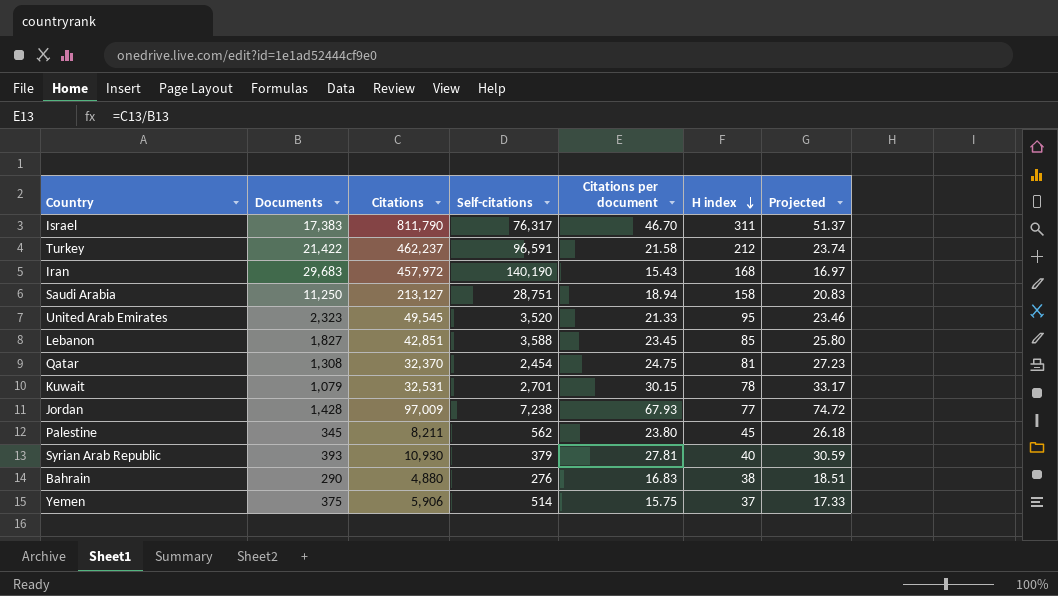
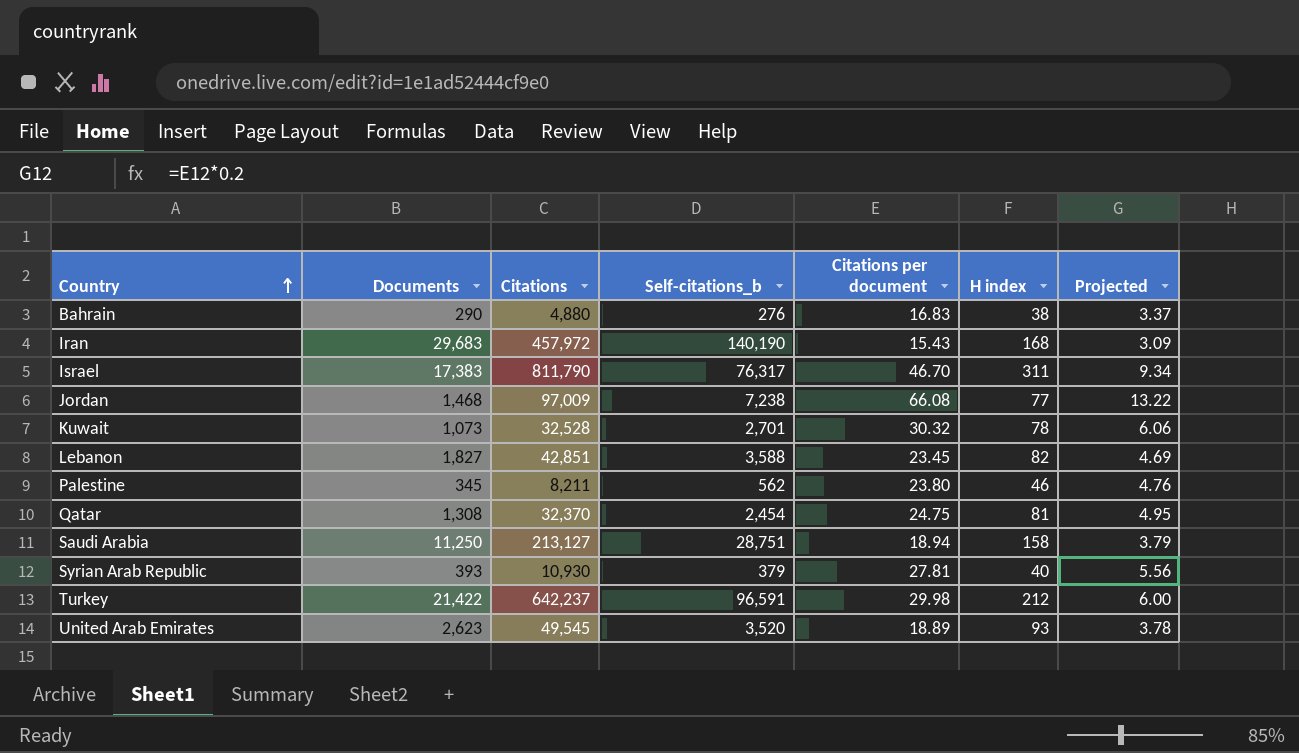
row order: H index descending -> Country ascending
column name: Self-citations -> Self-citations_b
column Projected | formula: [Citations per document] * 1.1 -> [Citations per document] * 0.2
row Yemen: 375 | 5,906 | 514 | 15.75 | 37 | 17.33 -> none
Jordan | Documents: 1,428 -> 1,468
Jordan | Citations per document: 67.93 -> 66.08
Kuwait | Documents: 1,079 -> 1,073
Kuwait | Citations: 32,531 -> 32,528
Kuwait | Citations per document: 30.15 -> 30.32
Lebanon | H index: 85 -> 82
Palestine | H index: 45 -> 46
Turkey | Citations: 462,237 -> 642,237
Turkey | Citations per document: 21.58 -> 29.98
United Arab Emirates | Documents: 2,323 -> 2,623
United Arab Emirates | Citations per document: 21.33 -> 18.89
United Arab Emirates | H index: 95 -> 93

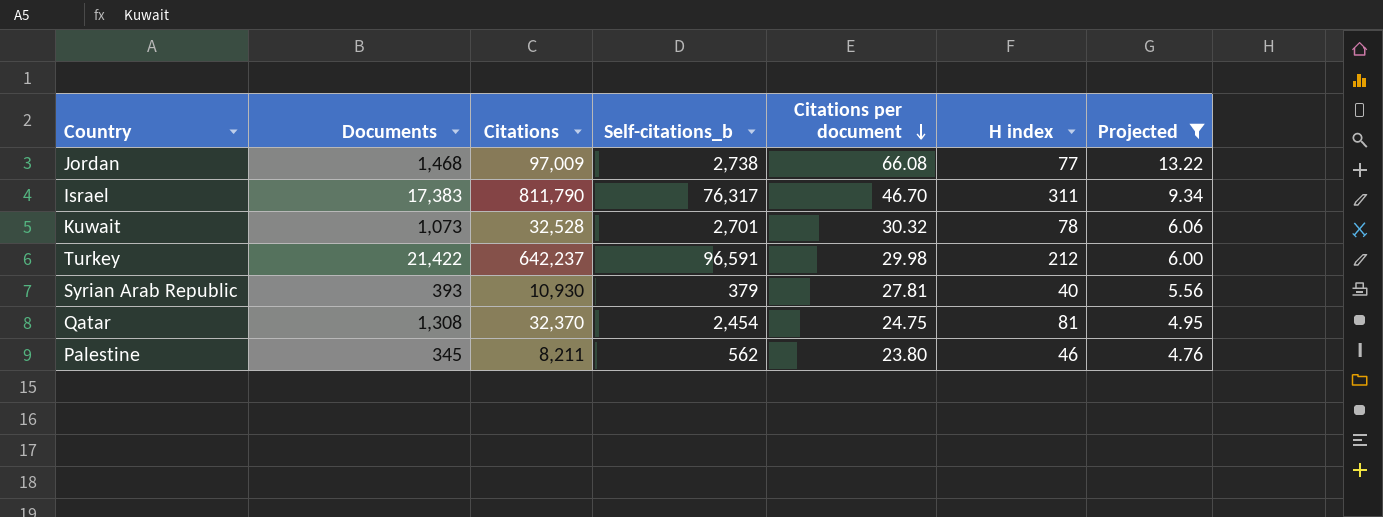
filter: none -> Projected >= 4.76
row order: Country ascending -> Citations per document descending
Jordan | Self-citations_b: 7,238 -> 2,738

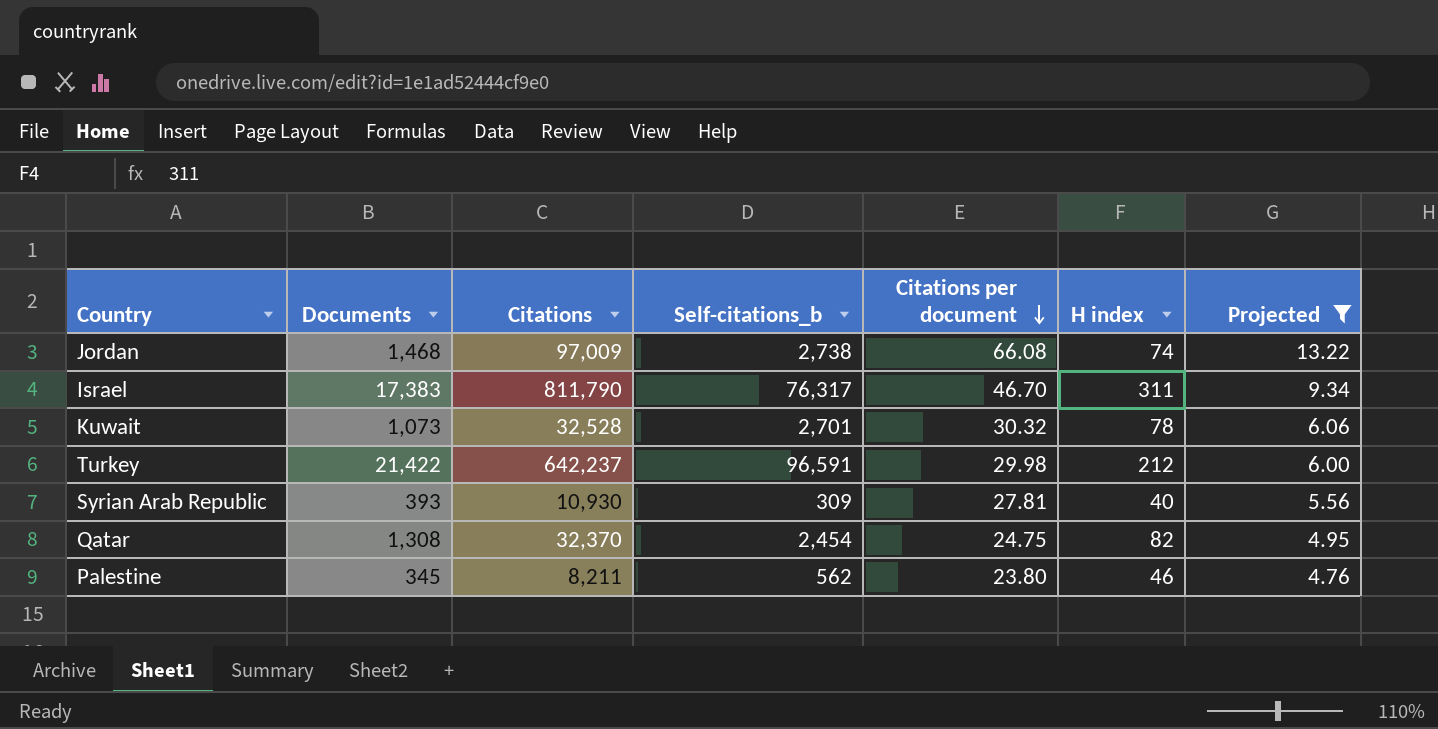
Jordan | H index: 77 -> 74
Syrian Arab Republic | Self-citations_b: 379 -> 309
Qatar | H index: 81 -> 82

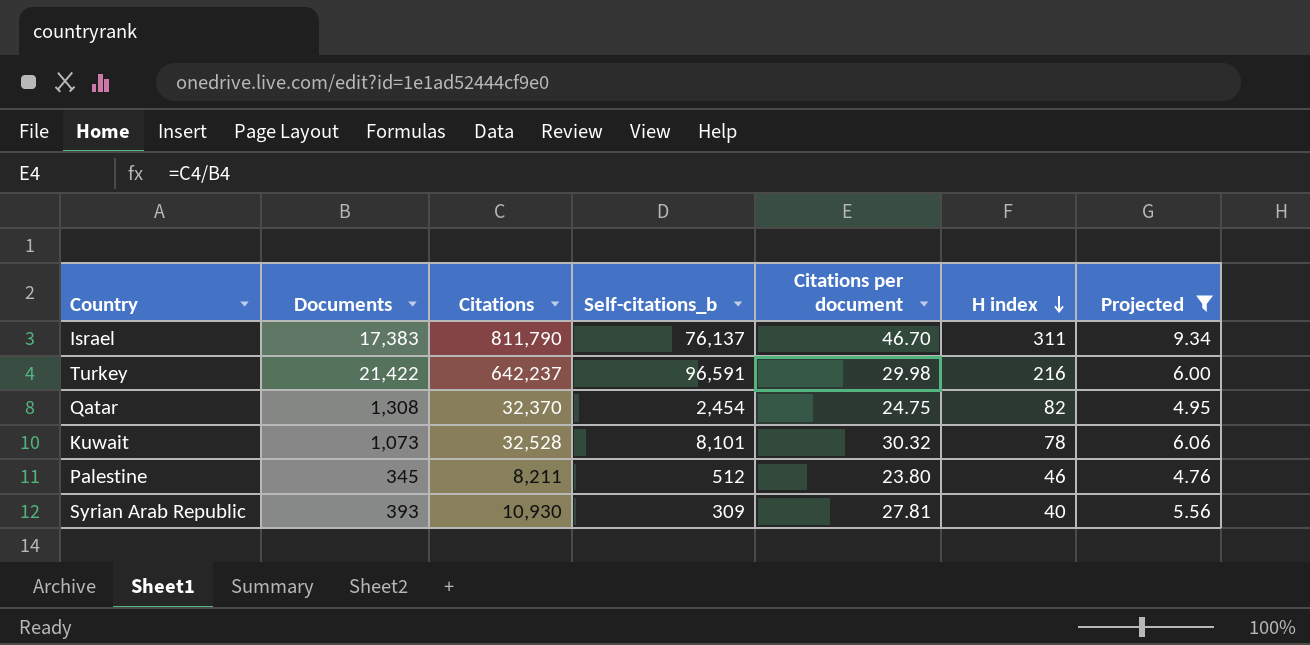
row order: Citations per document descending -> H index descending
row Jordan: 1,468 | 97,009 | 2,738 | 66.08 | 74 | 13.22 -> none
Israel | Self-citations_b: 76,317 -> 76,137
Turkey | H index: 212 -> 216
Kuwait | Self-citations_b: 2,701 -> 8,101
Palestine | Self-citations_b: 562 -> 512

